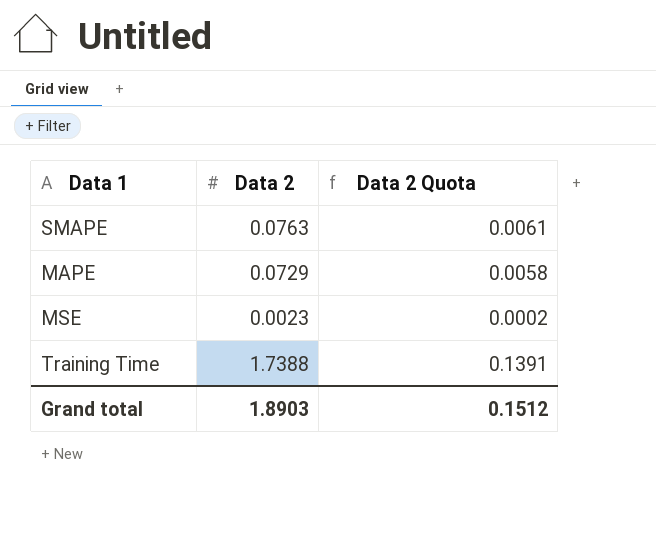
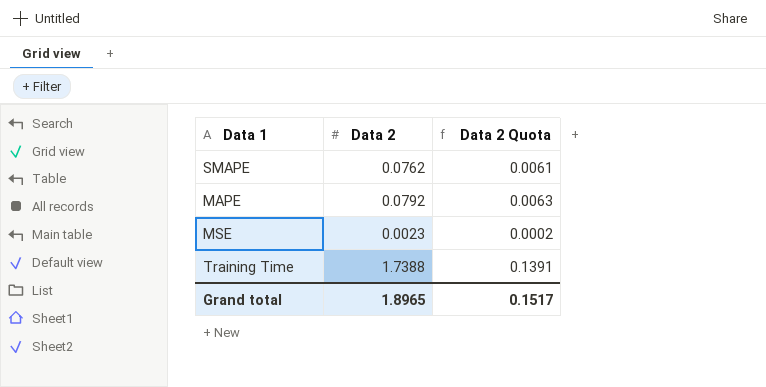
SMAPE | Data 2: 0.0763 -> 0.0762
MAPE | Data 2: 0.0729 -> 0.0792
MAPE | Data 2 Quota: 0.0058 -> 0.0063
Grand total | Data 2: 1.8903 -> 1.8965
Grand total | Data 2 Quota: 0.1512 -> 0.1517

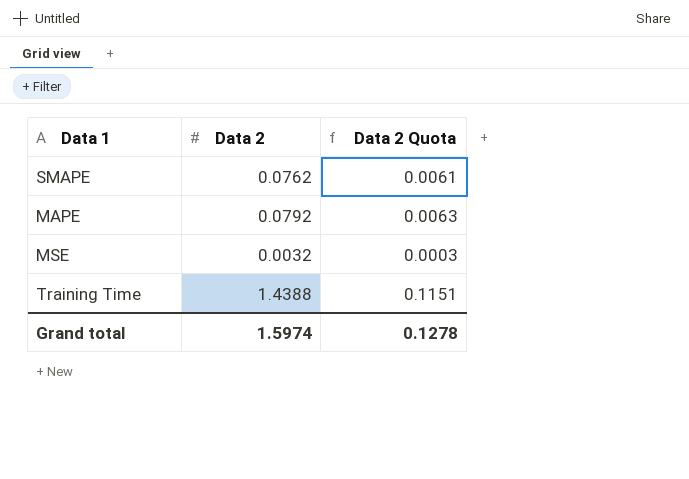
MSE | Data 2: 0.0023 -> 0.0032
MSE | Data 2 Quota: 0.0002 -> 0.0003
Training Time | Data 2: 1.7388 -> 1.4388
Training Time | Data 2 Quota: 0.1391 -> 0.1151
Grand total | Data 2: 1.8965 -> 1.5974
Grand total | Data 2 Quota: 0.1517 -> 0.1278

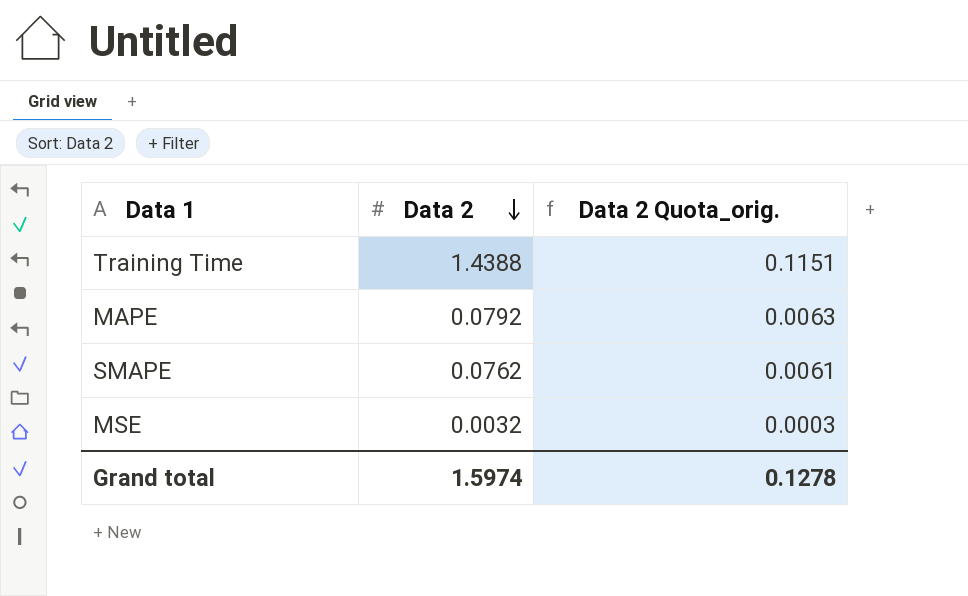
row order: none -> Data 2 descending
column name: Data 2 Quota -> Data 2 Quota_orig.

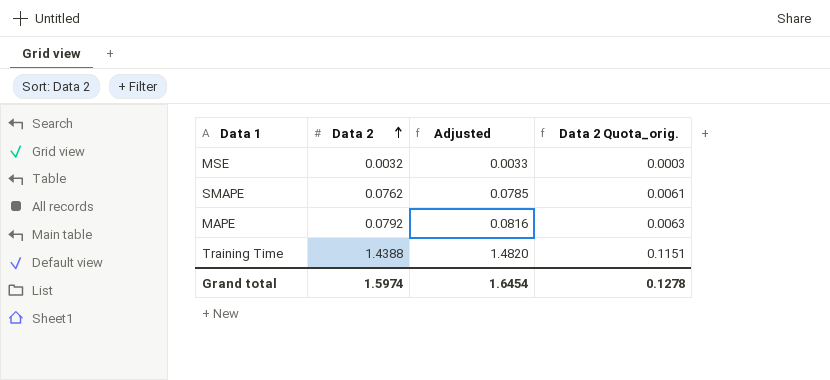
row order: Data 2 descending -> Data 2 ascending
column Adjusted | formula: none -> [Data 2] * 1.03

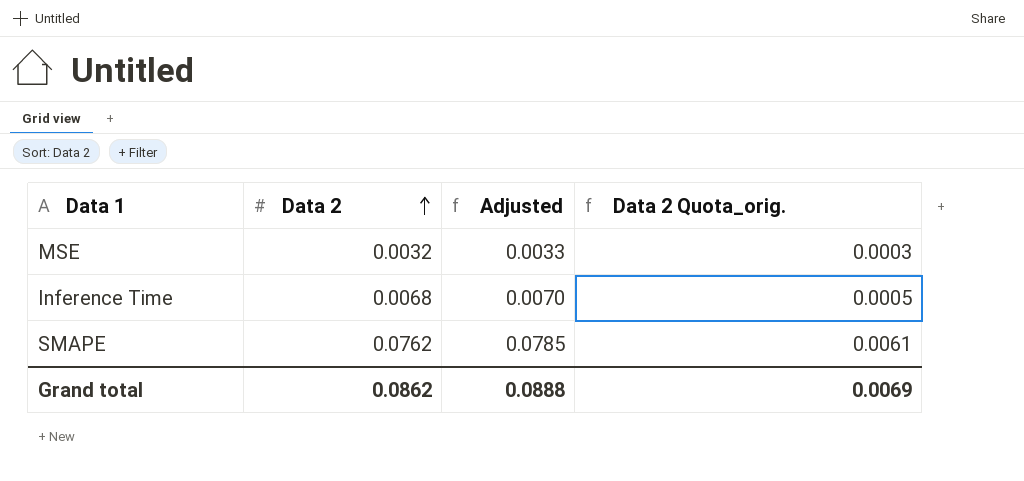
row MAPE: 0.0792 | 0.0816 | 0.0063 -> none
row Training Time: 1.4388 | 1.4820 | 0.1151 -> none
row Inference Time: none -> 0.0068 | 0.0070 | 0.0005
Grand total | Data 2: 1.5974 -> 0.0862
Grand total | Adjusted: 1.6454 -> 0.0888
Grand total | Data 2 Quota_orig.: 0.1278 -> 0.0069

